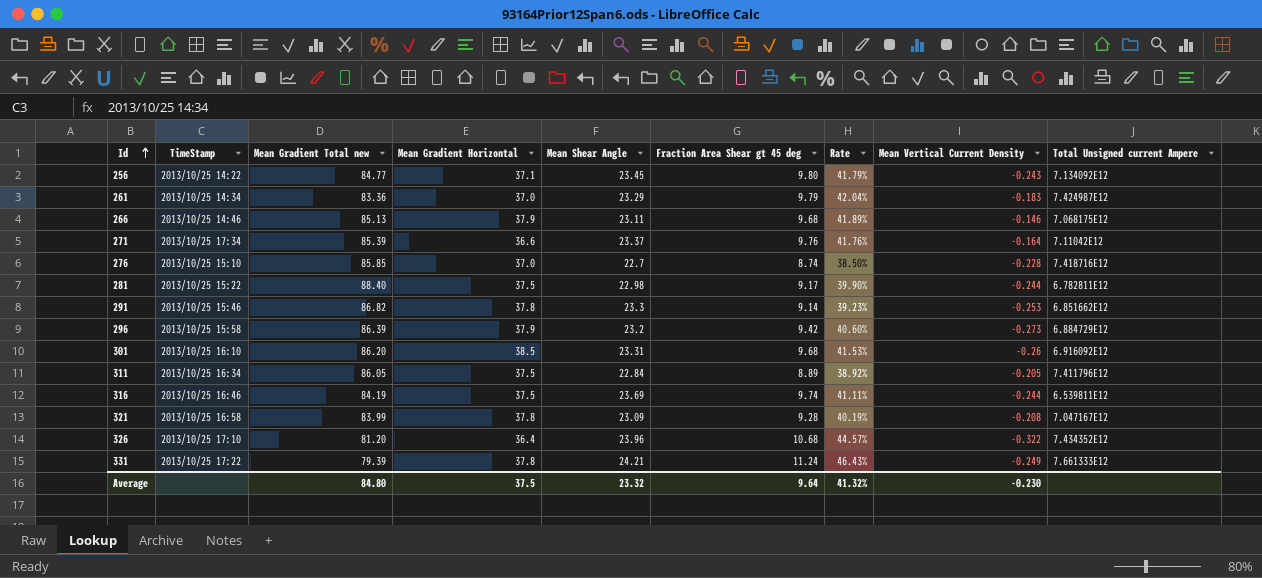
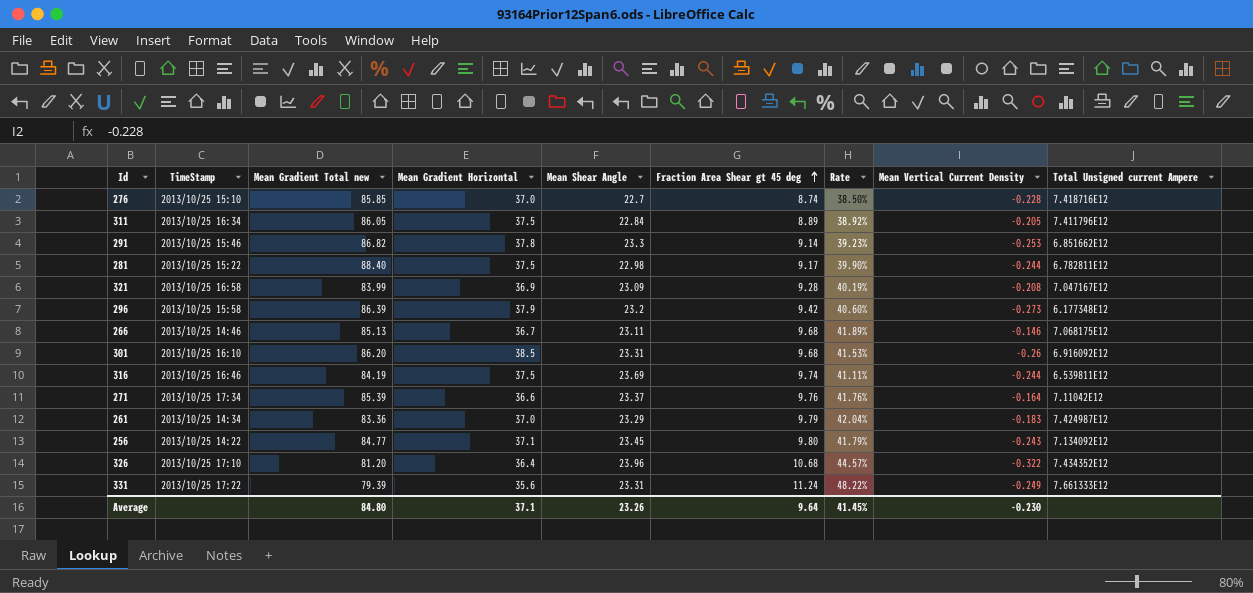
row order: Id ascending -> Fraction Area Shear gt 45 deg ascending
321 | Mean Gradient Horizontal: 37.8 -> 36.9
296 | Total Unsigned current Ampere: 6.884729E12 -> 6.177348E12
266 | Mean Gradient Horizontal: 37.9 -> 36.7
331 | Mean Gradient Horizontal: 37.8 -> 35.6
331 | Mean Shear Angle: 24.21 -> 23.31
331 | Rate: 46.43% -> 48.22%
Average | Mean Gradient Horizontal: 37.5 -> 37.1
Average | Mean Shear Angle: 23.32 -> 23.26
Average | Rate: 41.32% -> 41.45%

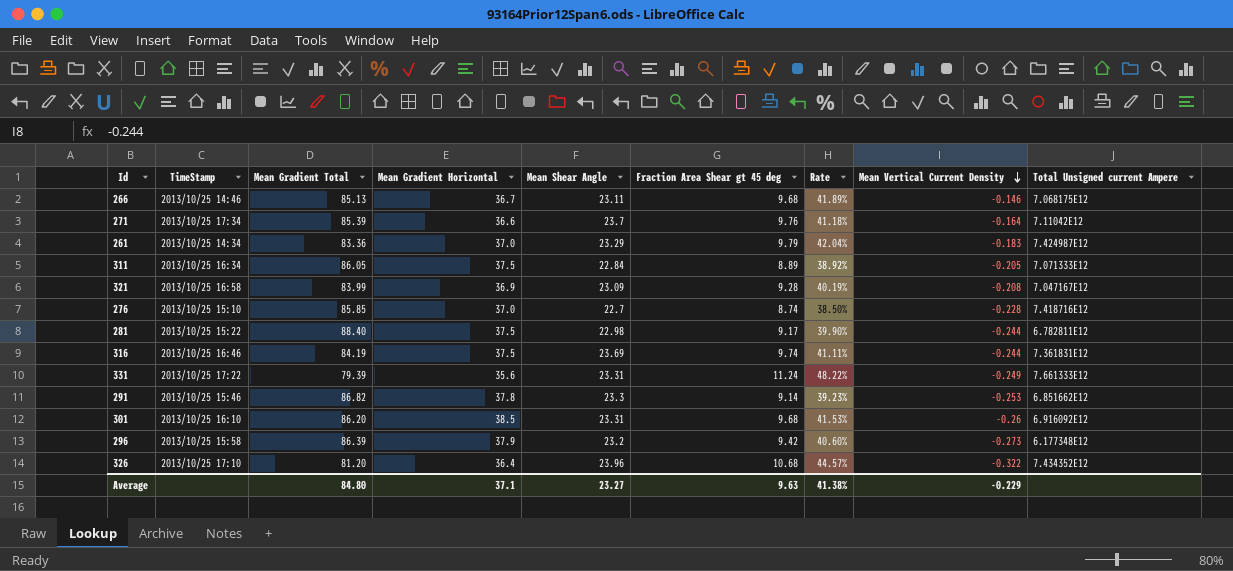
row order: Fraction Area Shear gt 45 deg ascending -> Mean Vertical Current Density descending
column name: Mean Gradient Total new -> Mean Gradient Total
row 256: 2013/10/25 14:22 | 84.77 | 37.1 | 23.45 | 9.80 | 41.79% | -0.243 | 7.134092E12 -> none
271 | Mean Shear Angle: 23.37 -> 23.7
271 | Rate: 41.76% -> 41.18%
311 | Total Unsigned current Ampere: 7.411796E12 -> 7.071333E12
316 | Total Unsigned current Ampere: 6.539811E12 -> 7.361831E12
Average | Mean Shear Angle: 23.26 -> 23.27
Average | Fraction Area Shear gt 45 deg: 9.64 -> 9.63
Average | Rate: 41.45% -> 41.38%
Average | Mean Vertical Current Density: -0.230 -> -0.229

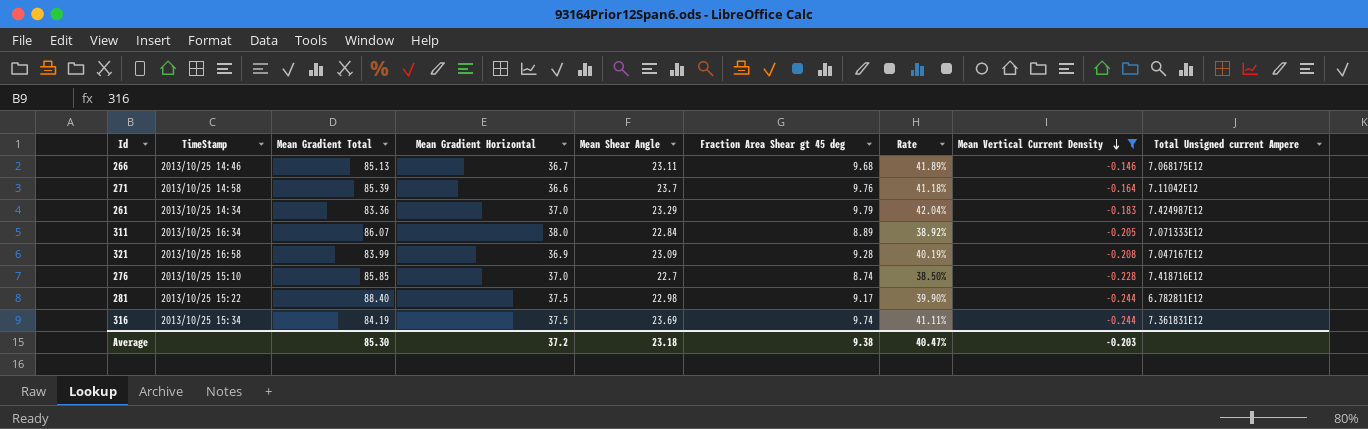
filter: none -> Mean Vertical Current Density >= -0.244
271 | TimeStamp: 2013/10/25 17:34 -> 2013/10/25 14:58
311 | Mean Gradient Total: 86.05 -> 86.07
311 | Mean Gradient Horizontal: 37.5 -> 38.0
316 | TimeStamp: 2013/10/25 16:46 -> 2013/10/25 15:34
Average | Mean Gradient Total: 84.80 -> 85.30
Average | Mean Gradient Horizontal: 37.1 -> 37.2
Average | Mean Shear Angle: 23.27 -> 23.18
Average | Fraction Area Shear gt 45 deg: 9.63 -> 9.38
Average | Rate: 41.38% -> 40.47%
Average | Mean Vertical Current Density: -0.229 -> -0.203

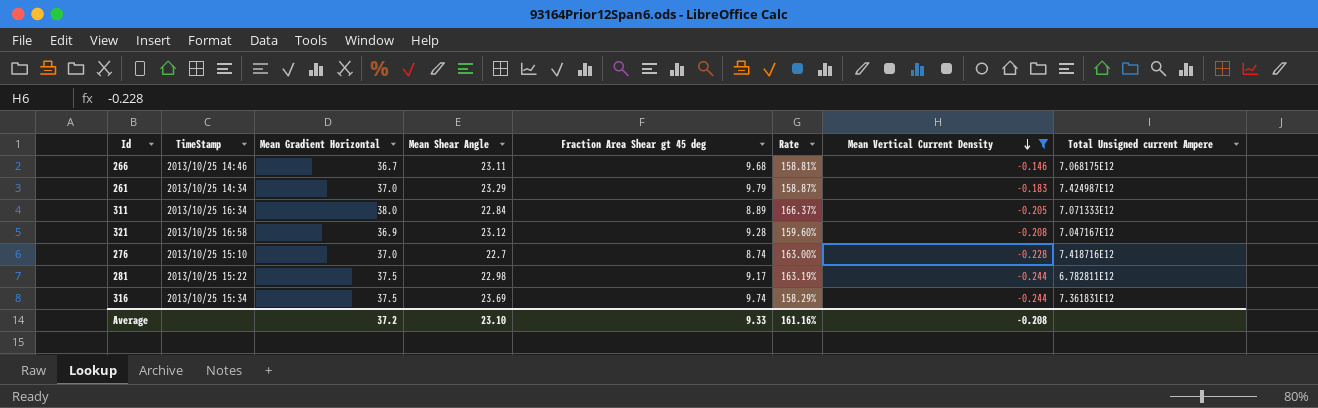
column Mean Gradient Total | position: 3 -> none
column Rate | formula: [Fraction Area Shear gt 45 deg] / [Mean Shear Angle] -> [Mean Gradient Horizontal] / [Mean Shear Angle]
row 271: 2013/10/25 14:58 | 85.39 | 36.6 | 23.7 | 9.76 | 41.18% | -0.164 | 7.11042E12 -> none
321 | Mean Shear Angle: 23.09 -> 23.12
Average | Mean Shear Angle: 23.18 -> 23.10
Average | Fraction Area Shear gt 45 deg: 9.38 -> 9.33
Average | Rate: 40.47% -> 161.16%
Average | Mean Vertical Current Density: -0.203 -> -0.208

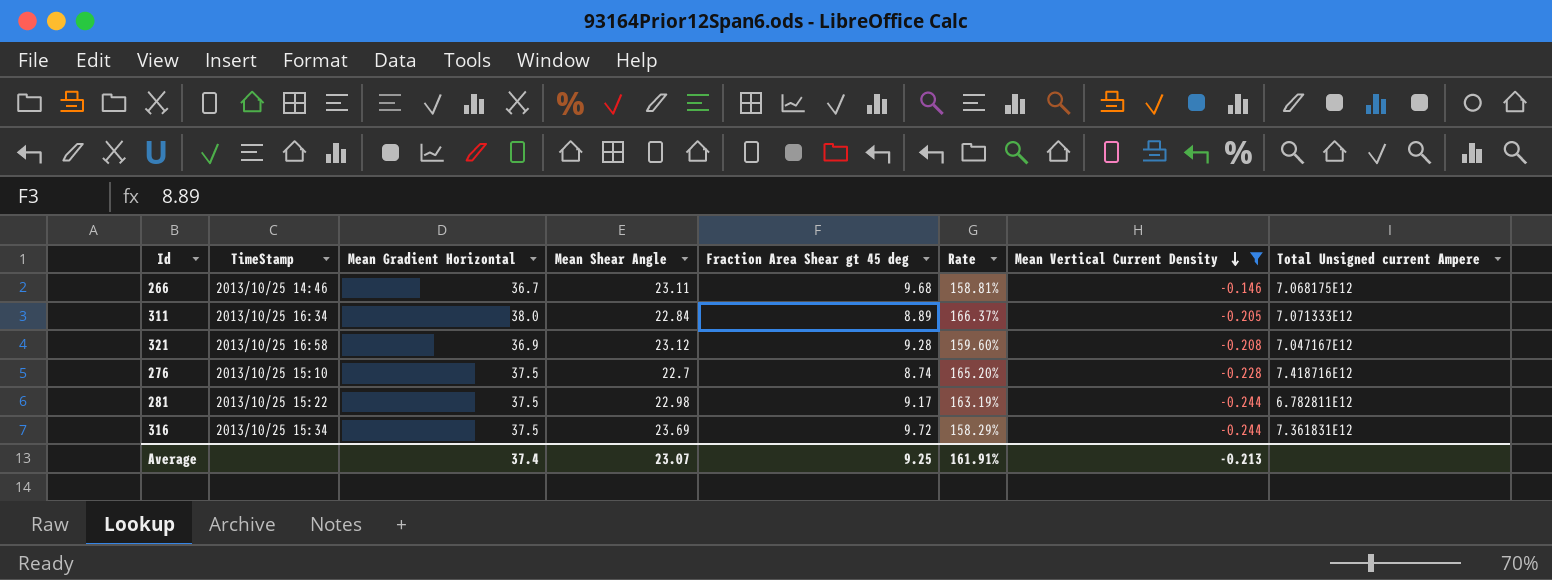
row 261: 2013/10/25 14:34 | 37.0 | 23.29 | 9.79 | 158.87% | -0.183 | 7.424987E12 -> none
276 | Mean Gradient Horizontal: 37.0 -> 37.5
276 | Rate: 163.00% -> 165.20%
316 | Fraction Area Shear gt 45 deg: 9.74 -> 9.72
Average | Mean Gradient Horizontal: 37.2 -> 37.4
Average | Mean Shear Angle: 23.10 -> 23.07
Average | Fraction Area Shear gt 45 deg: 9.33 -> 9.25
Average | Rate: 161.16% -> 161.91%
Average | Mean Vertical Current Density: -0.208 -> -0.213

